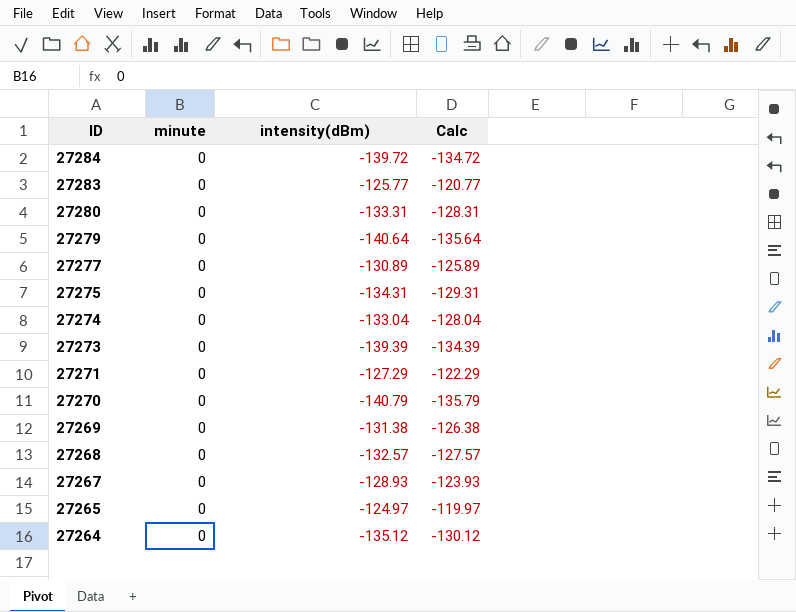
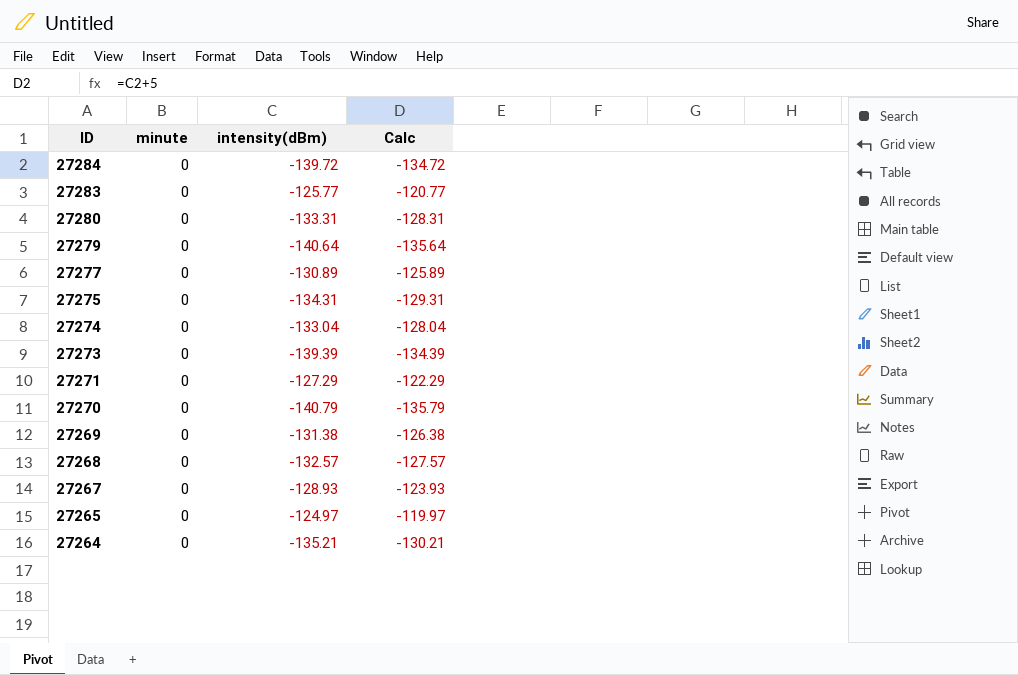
27264 | intensity(dBm): -135.12 -> -135.21
27264 | Calc: -130.12 -> -130.21

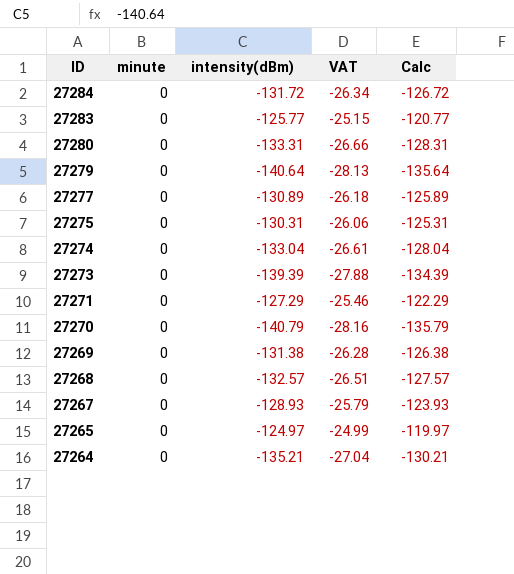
column VAT | formula: none -> [intensity(dBm)] * 0.2
27284 | intensity(dBm): -139.72 -> -131.72
27284 | Calc: -134.72 -> -126.72
27275 | intensity(dBm): -134.31 -> -130.31
27275 | Calc: -129.31 -> -125.31

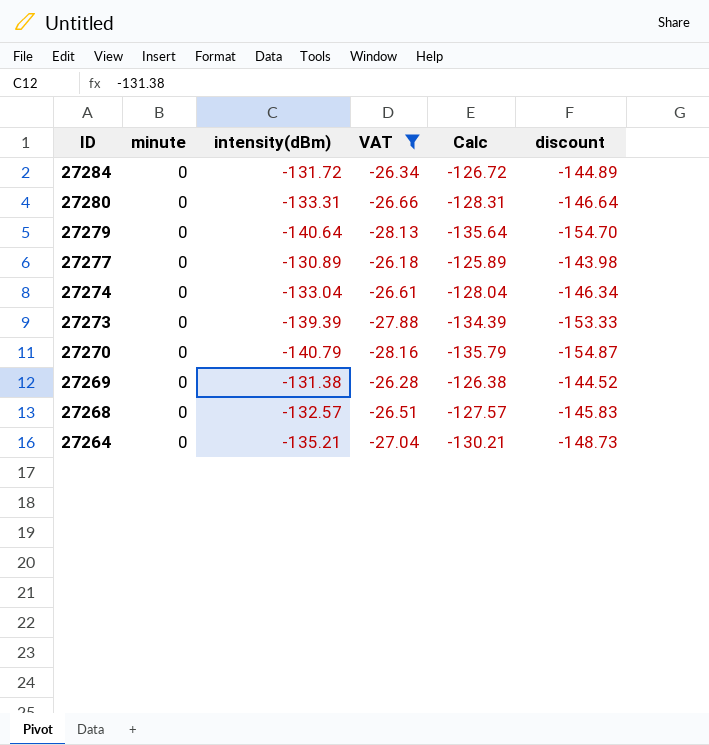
filter: none -> VAT <= -26.18
column discount | formula: none -> [intensity(dBm)] * 1.1

